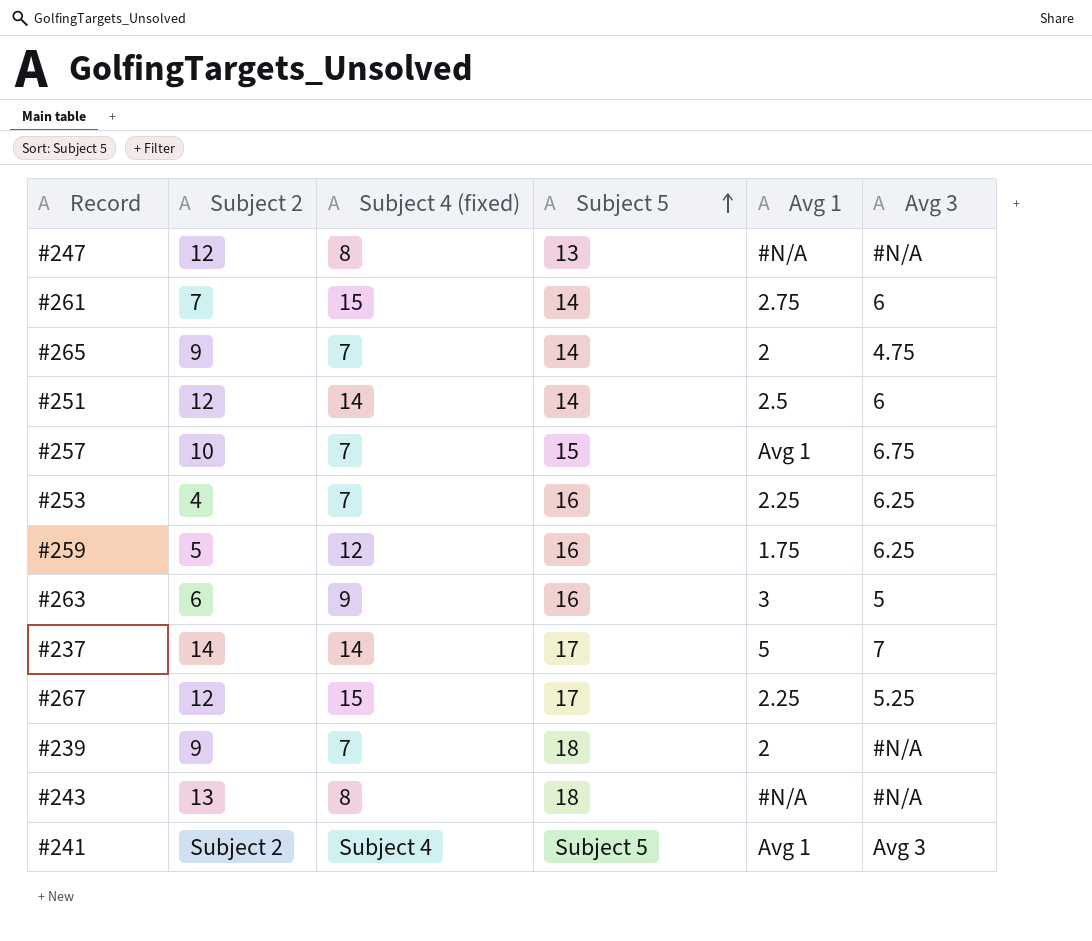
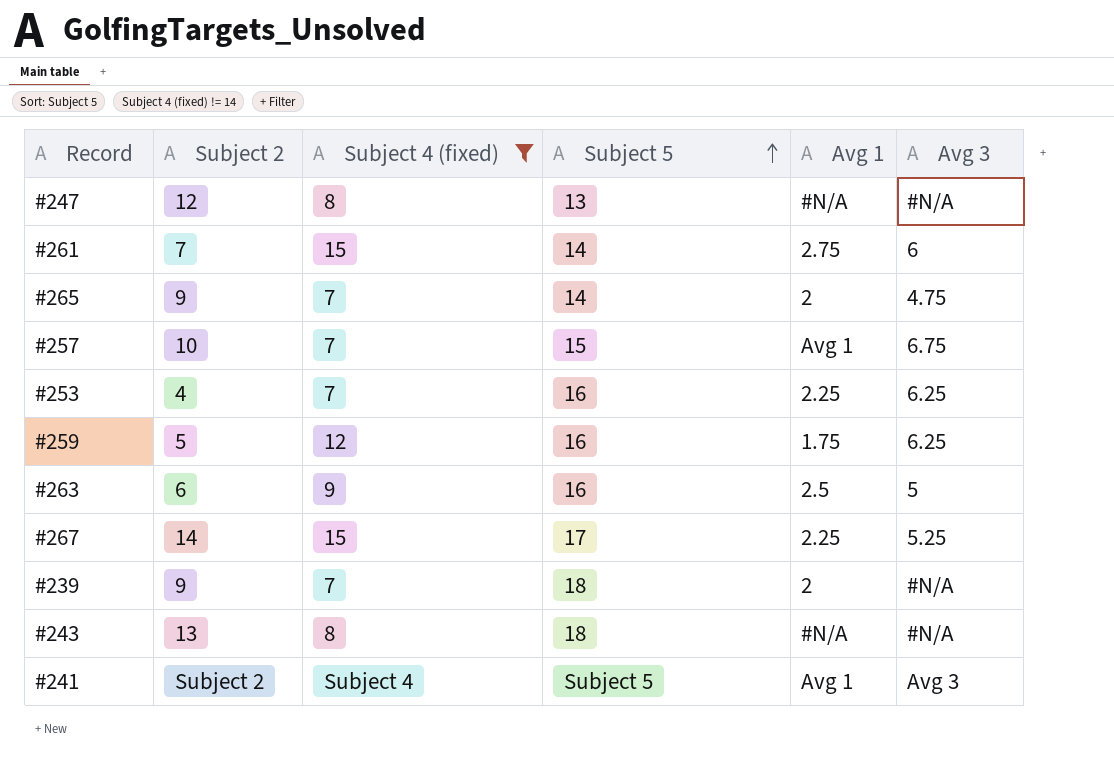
filter: none -> Subject 4 (fixed) != 14
#263 | Avg 1: 3 -> 2.5
#267 | Subject 2: 12 -> 14

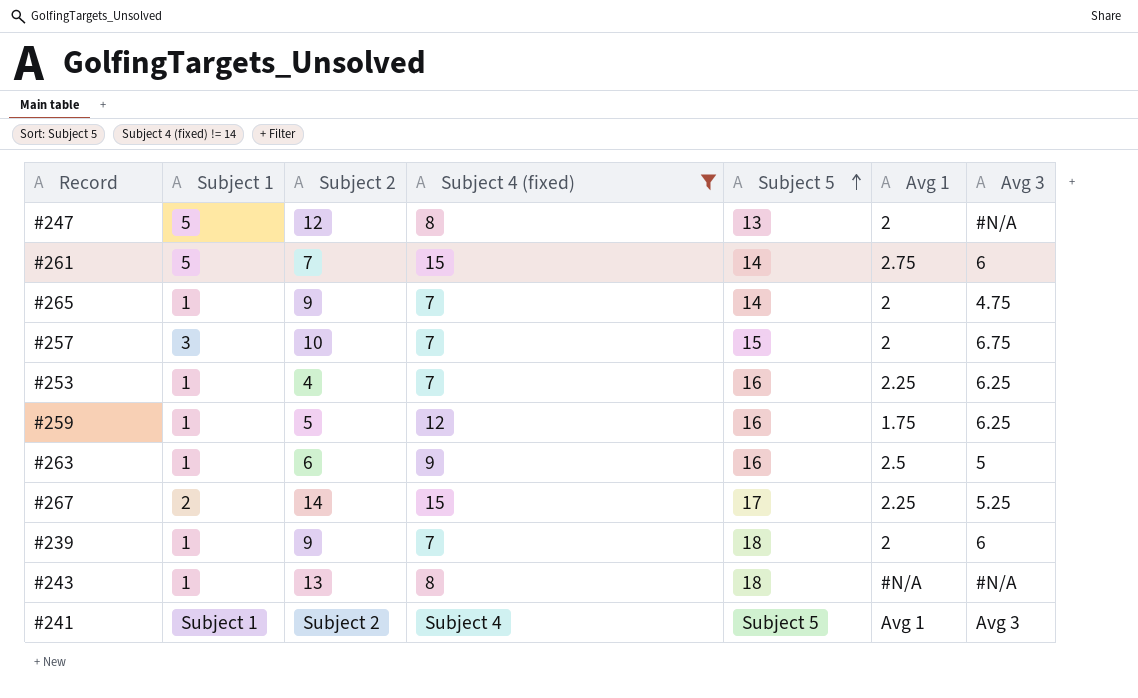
column Subject 1 | position: none -> 2
#247 | Avg 1: #N/A -> 2
#257 | Avg 1: Avg 1 -> 2
#239 | Avg 3: #N/A -> 6

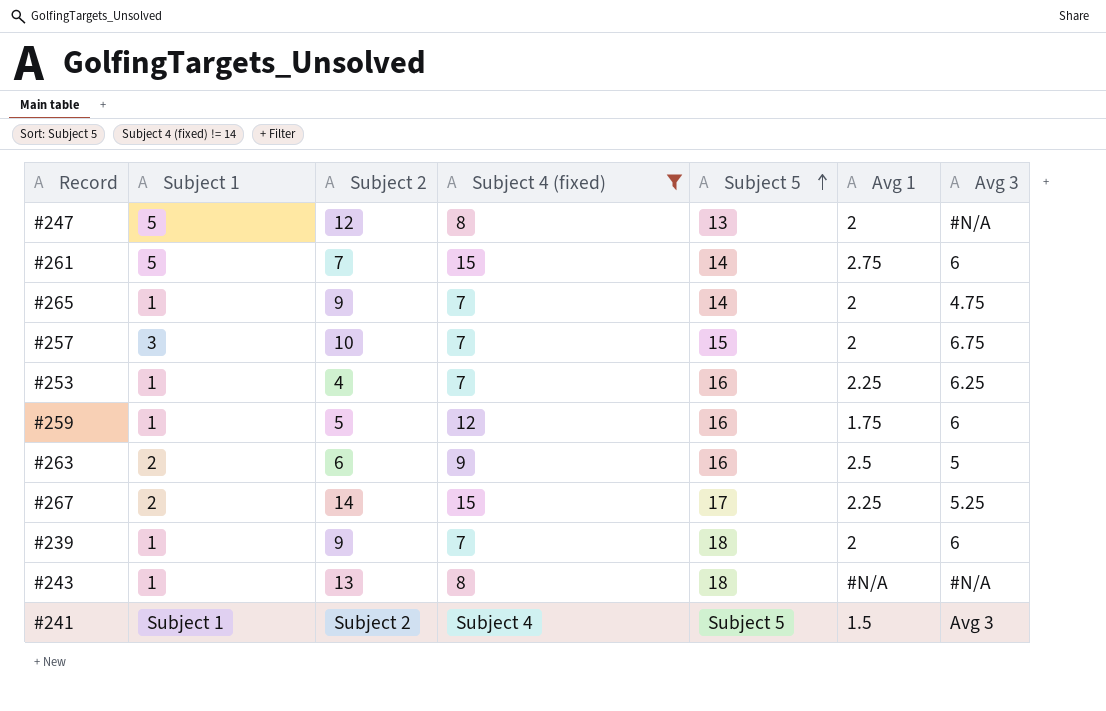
#259 | Avg 3: 6.25 -> 6
#263 | Subject 1: 1 -> 2
#241 | Avg 1: Avg 1 -> 1.5

